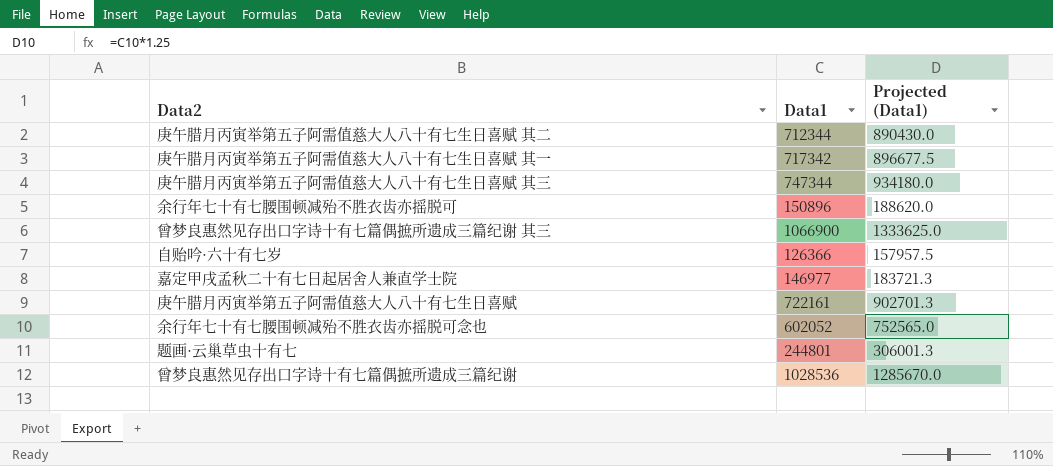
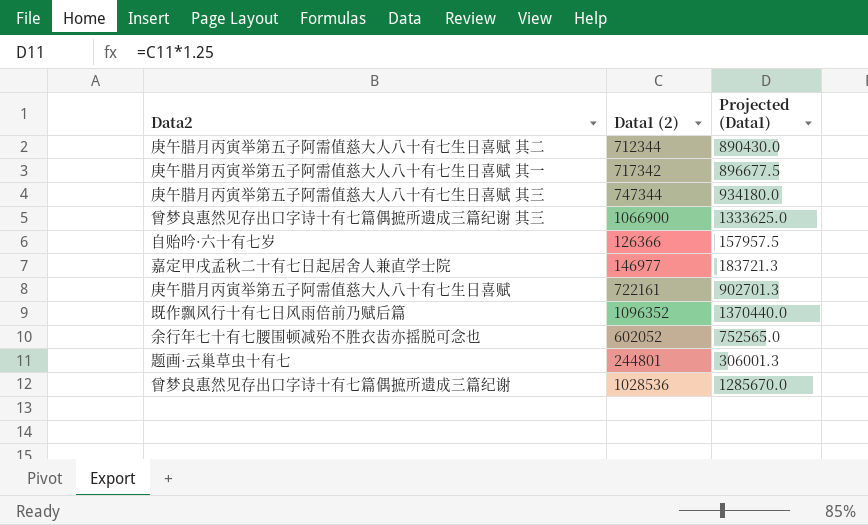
column name: Data1 -> Data1 (2)
row 余行年七十有七腰围顿减殆不胜衣齿亦摇脱可: 150896 | 188620.0 -> none
row 既作飘风行十有七日风雨倍前乃赋后篇: none -> 1096352 | 1370440.0

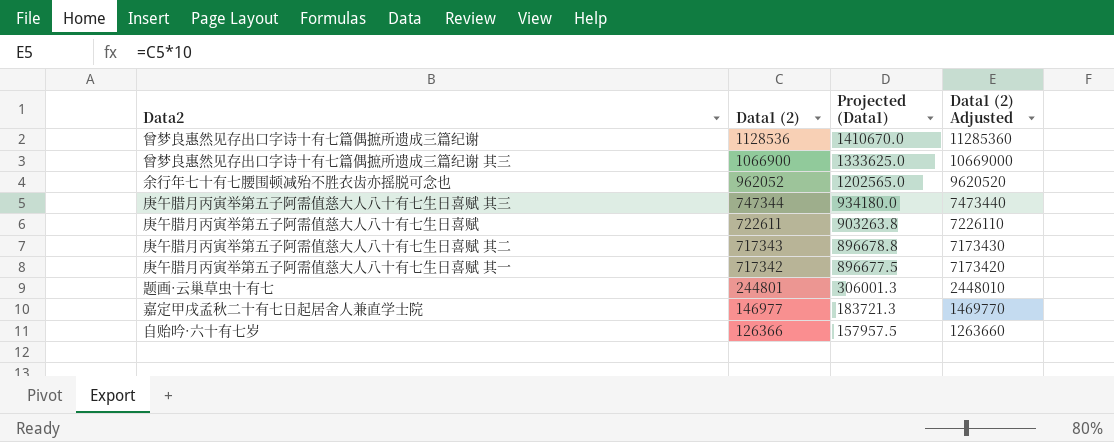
row order: none -> Data1 (2) descending
column Data1 (2) Adjusted | formula: none -> [Data1 (2)] * 10
row 既作飘风行十有七日风雨倍前乃赋后篇: 1096352 | 1370440.0 -> none
曾梦良惠然见存出口字诗十有七篇偶摭所遗成三篇纪谢 | Data1 (2): 1028536 -> 1128536
曾梦良惠然见存出口字诗十有七篇偶摭所遗成三篇纪谢 | Projected (Data1): 1285670.0 -> 1410670.0
余行年七十有七腰围顿减殆不胜衣齿亦摇脱可念也 | Data1 (2): 602052 -> 962052
余行年七十有七腰围顿减殆不胜衣齿亦摇脱可念也 | Projected (Data1): 752565.0 -> 1202565.0
庚午腊月丙寅举第五子阿需值慈大人八十有七生日喜赋 | Data1 (2): 722161 -> 722611
庚午腊月丙寅举第五子阿需值慈大人八十有七生日喜赋 | Projected (Data1): 902701.3 -> 903263.8
庚午腊月丙寅举第五子阿需值慈大人八十有七生日喜赋 其二 | Data1 (2): 712344 -> 717343
庚午腊月丙寅举第五子阿需值慈大人八十有七生日喜赋 其二 | Projected (Data1): 890430.0 -> 896678.8

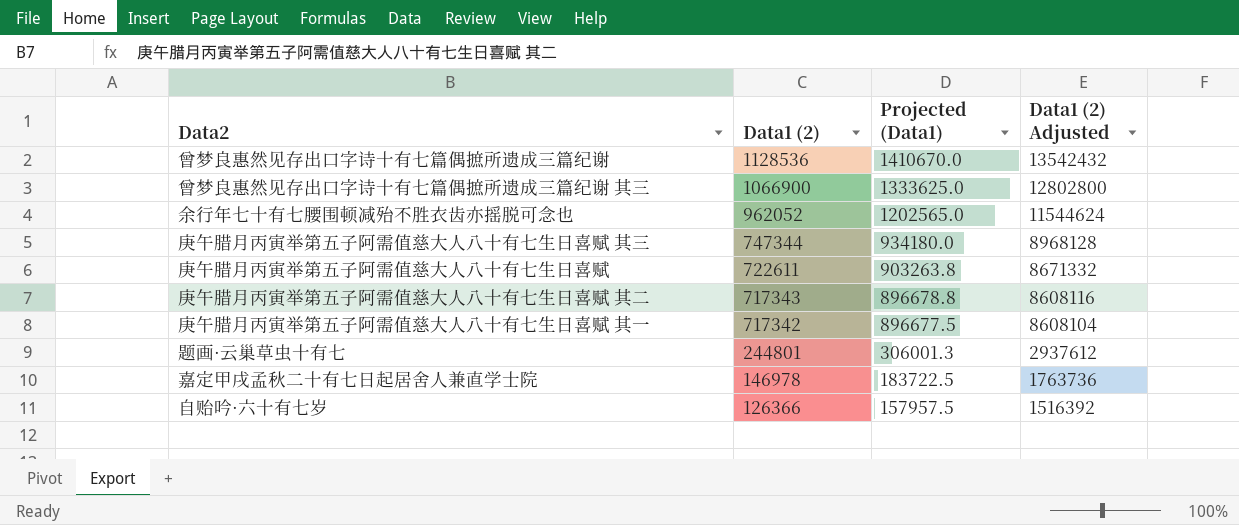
column Data1 (2) Adjusted | formula: [Data1 (2)] * 10 -> [Data1 (2)] * 12
嘉定甲戌孟秋二十有七日起居舍人兼直学士院 | Data1 (2): 146977 -> 146978
嘉定甲戌孟秋二十有七日起居舍人兼直学士院 | Projected (Data1): 183721.3 -> 183722.5

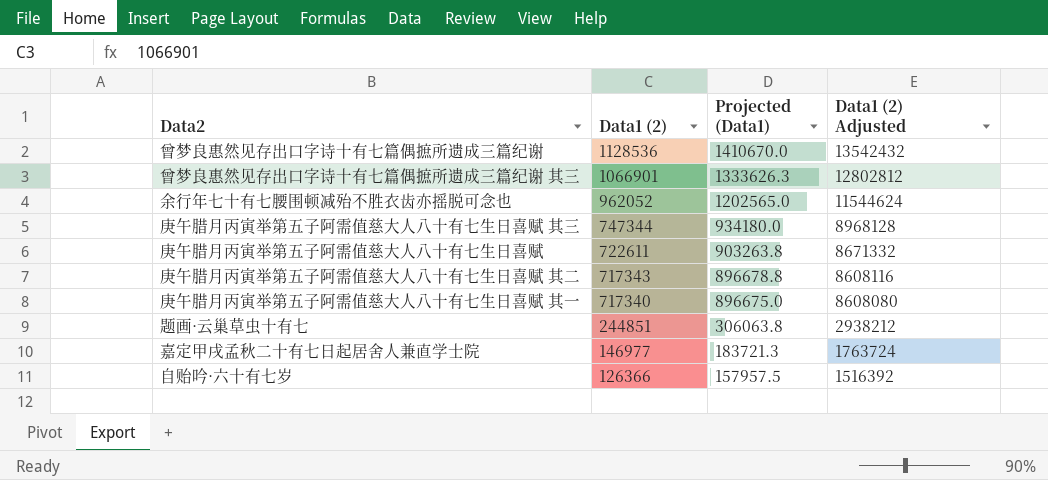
曾梦良惠然见存出口字诗十有七篇偶摭所遗成三篇纪谢 其三 | Data1 (2): 1066900 -> 1066901
曾梦良惠然见存出口字诗十有七篇偶摭所遗成三篇纪谢 其三 | Projected (Data1): 1333625.0 -> 1333626.3
曾梦良惠然见存出口字诗十有七篇偶摭所遗成三篇纪谢 其三 | Data1 (2) Adjusted: 12802800 -> 12802812
庚午腊月丙寅举第五子阿需值慈大人八十有七生日喜赋 其一 | Data1 (2): 717342 -> 717340
庚午腊月丙寅举第五子阿需值慈大人八十有七生日喜赋 其一 | Projected (Data1): 896677.5 -> 896675.0
庚午腊月丙寅举第五子阿需值慈大人八十有七生日喜赋 其一 | Data1 (2) Adjusted: 8608104 -> 8608080
题画·云巢草虫十有七 | Data1 (2): 244801 -> 244851
题画·云巢草虫十有七 | Projected (Data1): 306001.3 -> 306063.8
题画·云巢草虫十有七 | Data1 (2) Adjusted: 2937612 -> 2938212
嘉定甲戌孟秋二十有七日起居舍人兼直学士院 | Data1 (2): 146978 -> 146977
嘉定甲戌孟秋二十有七日起居舍人兼直学士院 | Projected (Data1): 183722.5 -> 183721.3
嘉定甲戌孟秋二十有七日起居舍人兼直学士院 | Data1 (2) Adjusted: 1763736 -> 1763724

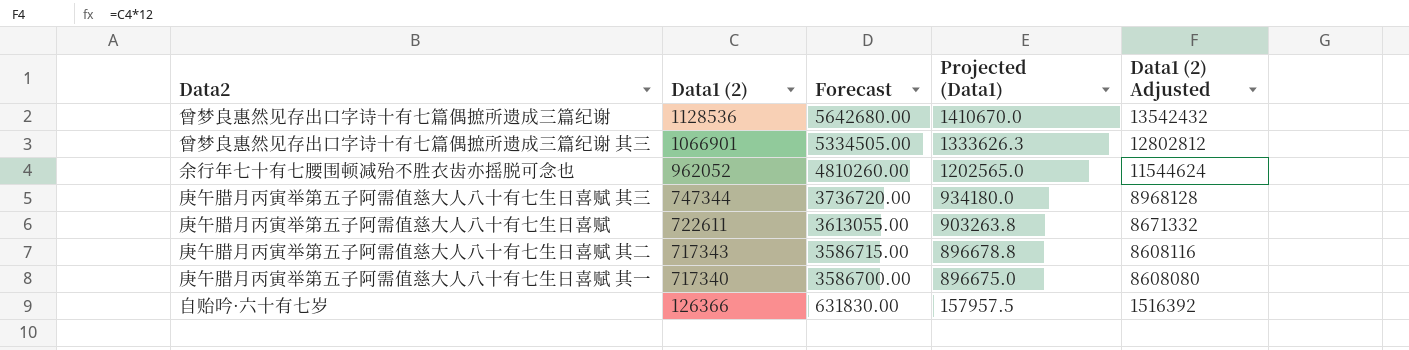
column Forecast | formula: none -> [Data1 (2)] * 5
row 题画·云巢草虫十有七: 244851 | 306063.8 | 2938212 -> none
row 嘉定甲戌孟秋二十有七日起居舍人兼直学士院: 146977 | 183721.3 | 1763724 -> none

